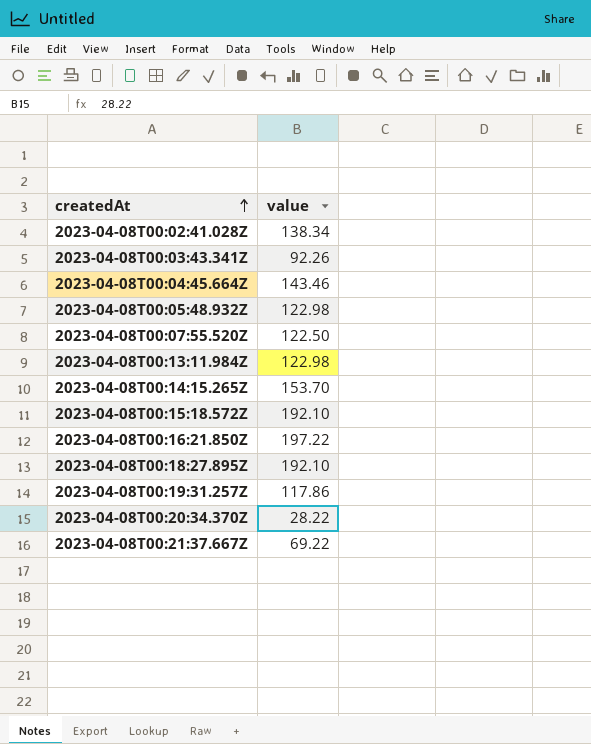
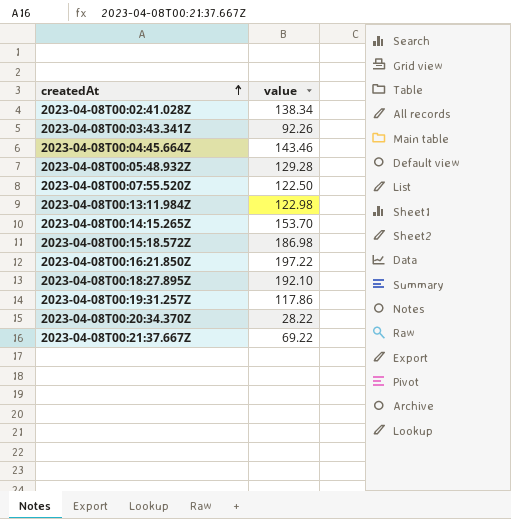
2023-04-08T00:05:48.932Z | value: 122.98 -> 129.28
2023-04-08T00:15:18.572Z | value: 192.10 -> 186.98

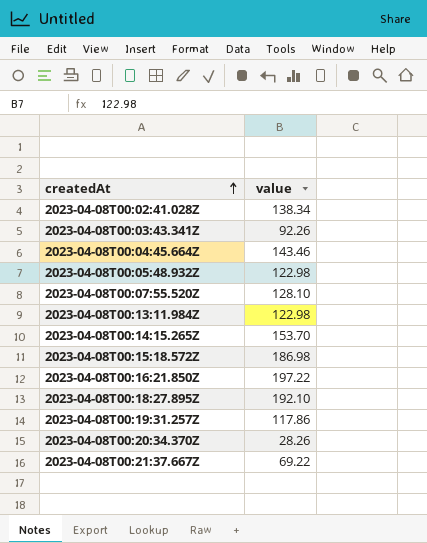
2023-04-08T00:05:48.932Z | value: 129.28 -> 122.98
2023-04-08T00:07:55.520Z | value: 122.50 -> 128.10
2023-04-08T00:20:34.370Z | value: 28.22 -> 28.26

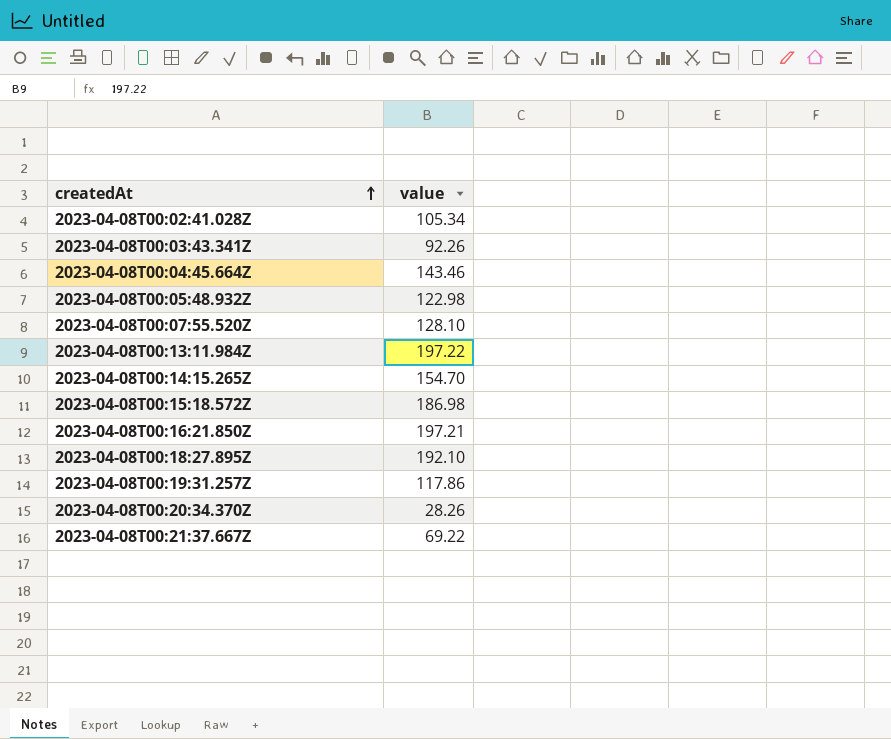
2023-04-08T00:02:41.028Z | value: 138.34 -> 105.34
2023-04-08T00:13:11.984Z | value: 122.98 -> 197.22
2023-04-08T00:14:15.265Z | value: 153.70 -> 154.70
2023-04-08T00:16:21.850Z | value: 197.22 -> 197.21

